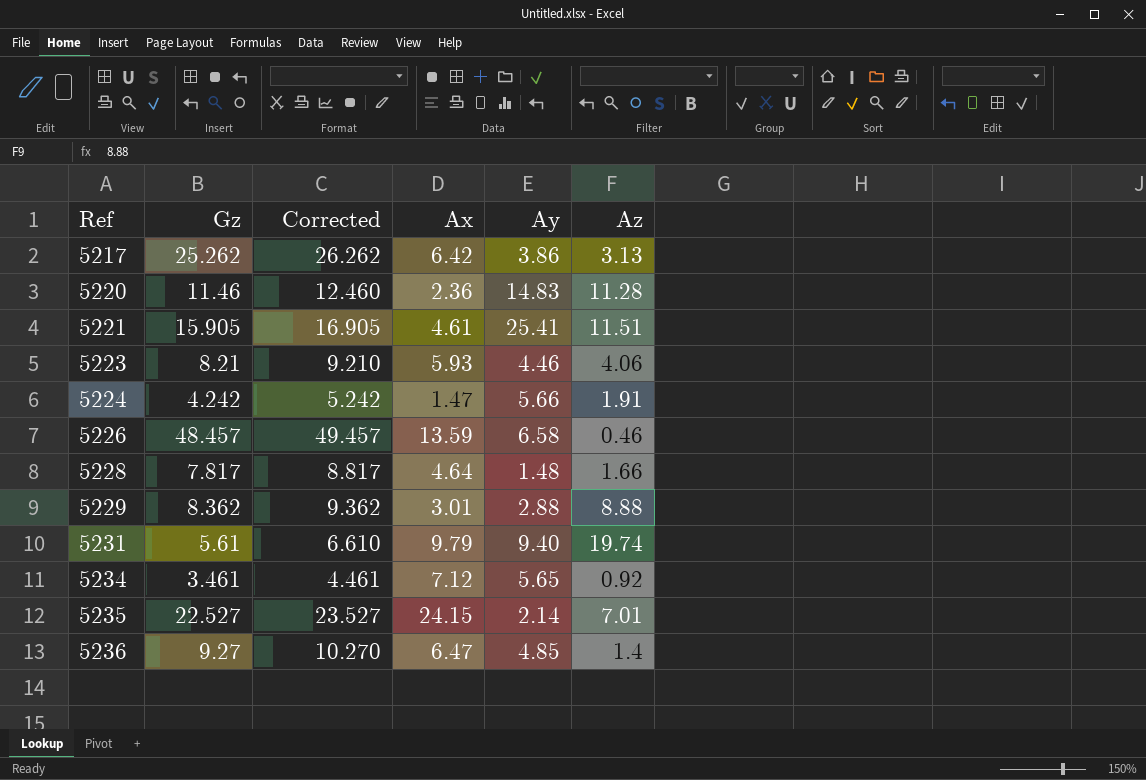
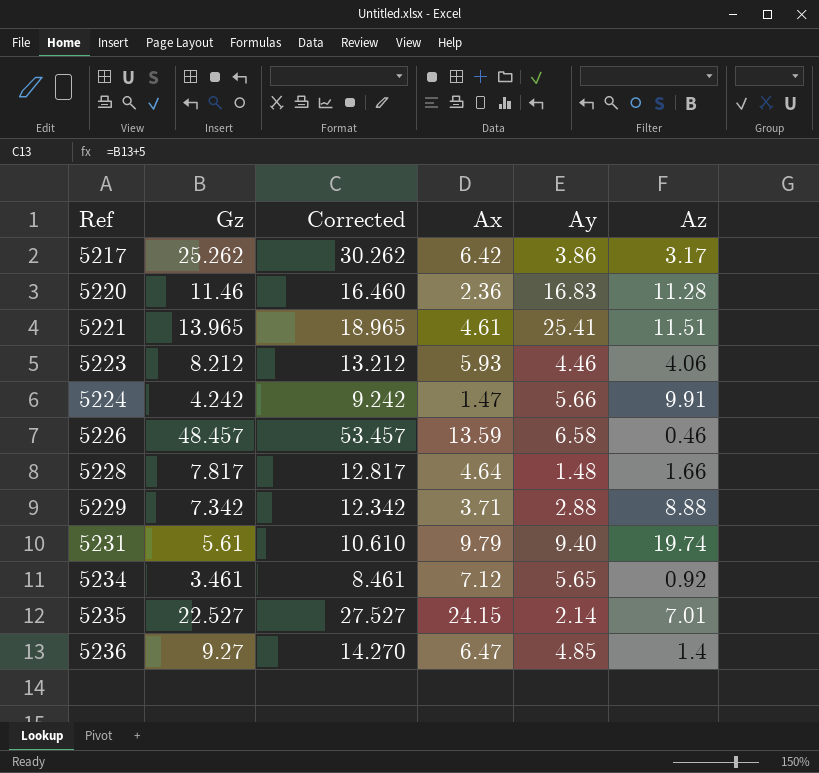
column Corrected | formula: [Gz] + 1 -> [Gz] + 5
5217 | Az: 3.13 -> 3.17
5220 | Ay: 14.83 -> 16.83
5221 | Gz: 15.905 -> 13.965
5223 | Gz: 8.21 -> 8.212
5224 | Az: 1.91 -> 9.91
5229 | Gz: 8.362 -> 7.342
5229 | Ax: 3.01 -> 3.71

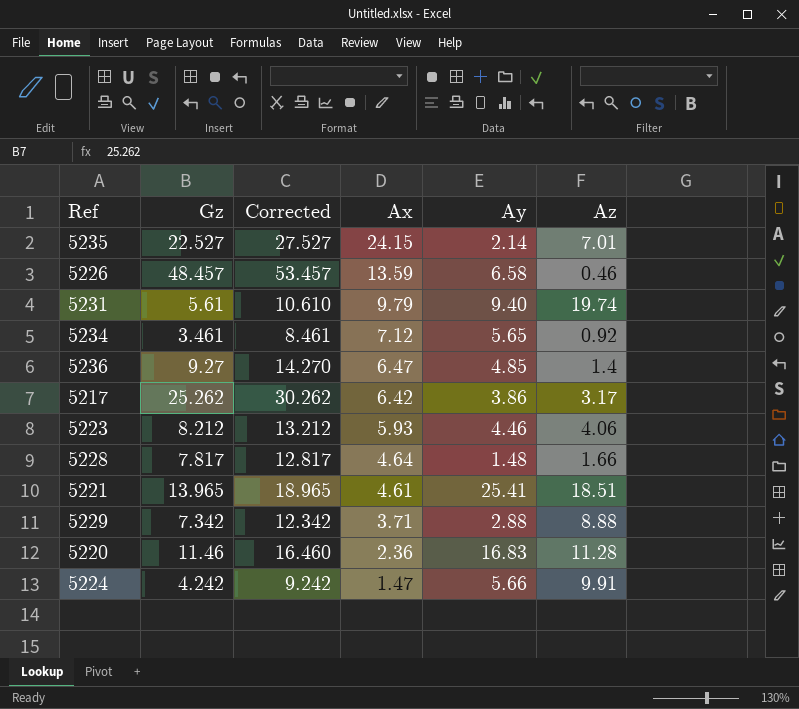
row order: Ref ascending -> Ax descending
5221 | Az: 11.51 -> 18.51

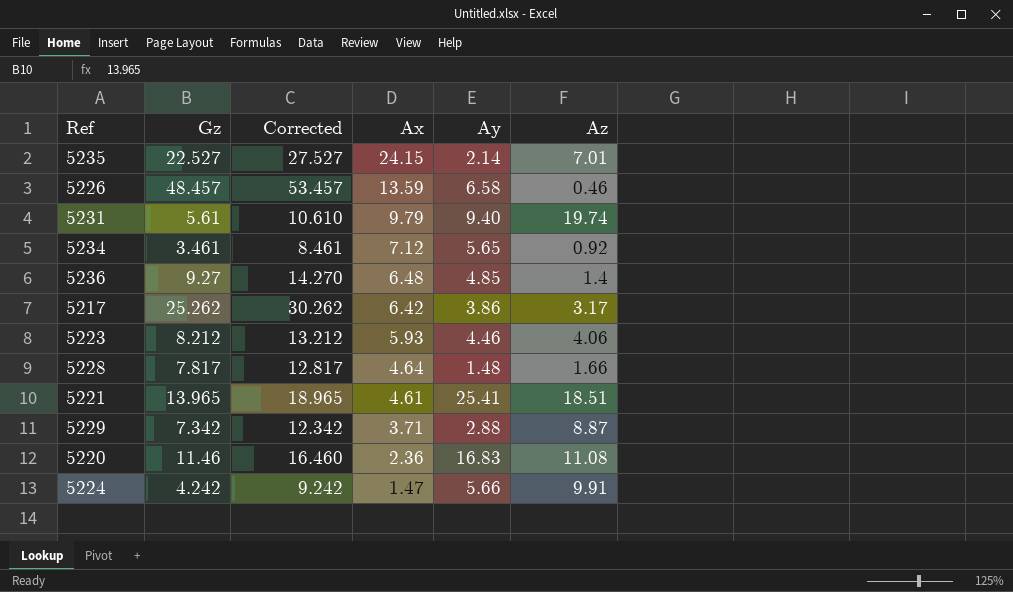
5236 | Ax: 6.47 -> 6.48
5229 | Az: 8.88 -> 8.87
5220 | Az: 11.28 -> 11.08

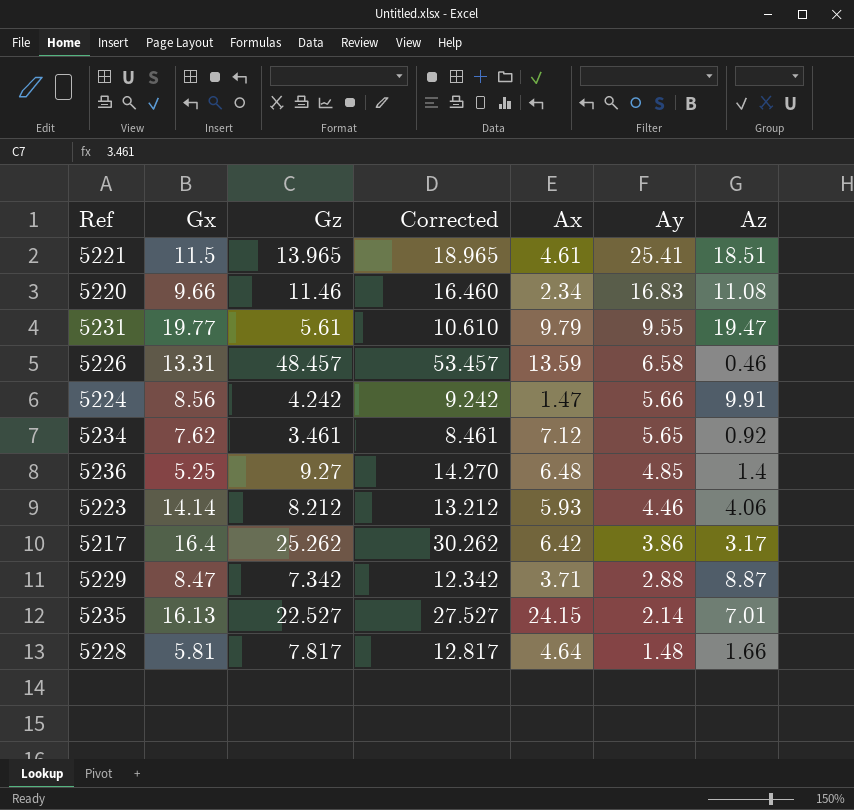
row order: Ax descending -> Ay descending
column Gx | position: none -> 2
5220 | Ax: 2.36 -> 2.34
5231 | Ay: 9.40 -> 9.55
5231 | Az: 19.74 -> 19.47

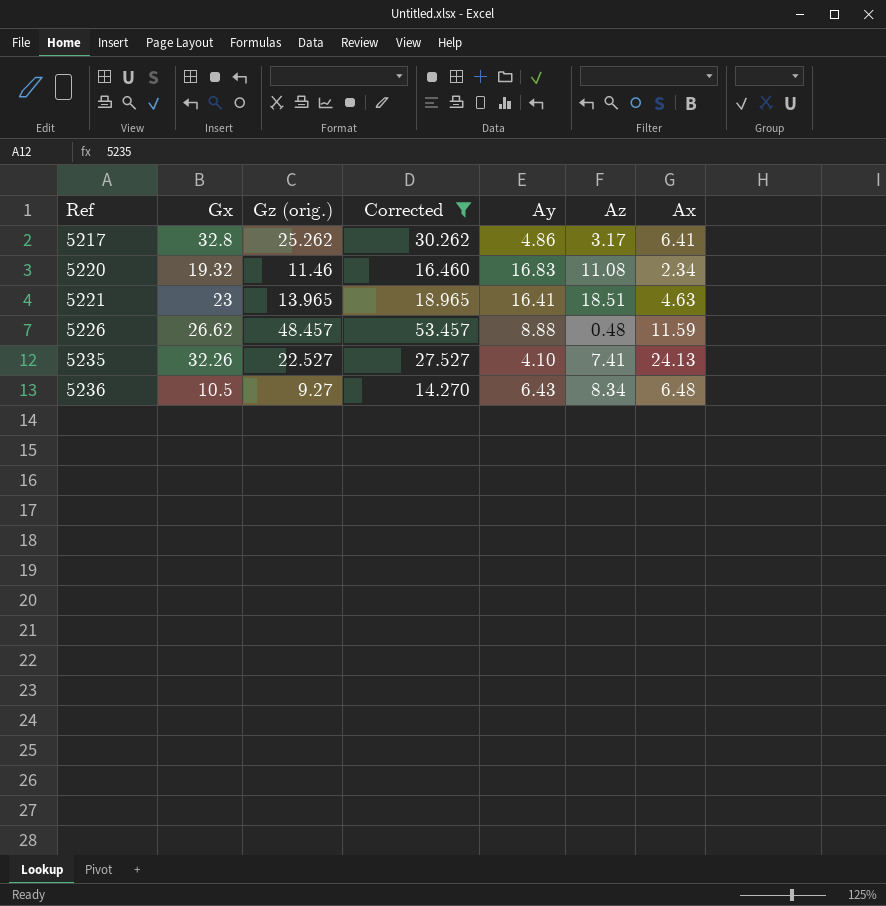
filter: none -> Corrected >= 14.270
row order: Ay descending -> Ref ascending
column name: Gz -> Gz (orig.)
column Ax | position: 5 -> 7
5217 | Gx: 16.4 -> 32.8
5217 | Ay: 3.86 -> 4.86
5217 | Ax: 6.42 -> 6.41
5220 | Gx: 9.66 -> 19.32
5221 | Gx: 11.5 -> 23
5221 | Ay: 25.41 -> 16.41
5221 | Ax: 4.61 -> 4.63
5226 | Gx: 13.31 -> 26.62
5226 | Ay: 6.58 -> 8.88
5226 | Az: 0.46 -> 0.48
5226 | Ax: 13.59 -> 11.59
5235 | Gx: 16.13 -> 32.26
5235 | Ay: 2.14 -> 4.10
5235 | Az: 7.01 -> 7.41
5235 | Ax: 24.15 -> 24.13
5236 | Gx: 5.25 -> 10.5
5236 | Ay: 4.85 -> 6.43
5236 | Az: 1.4 -> 8.34

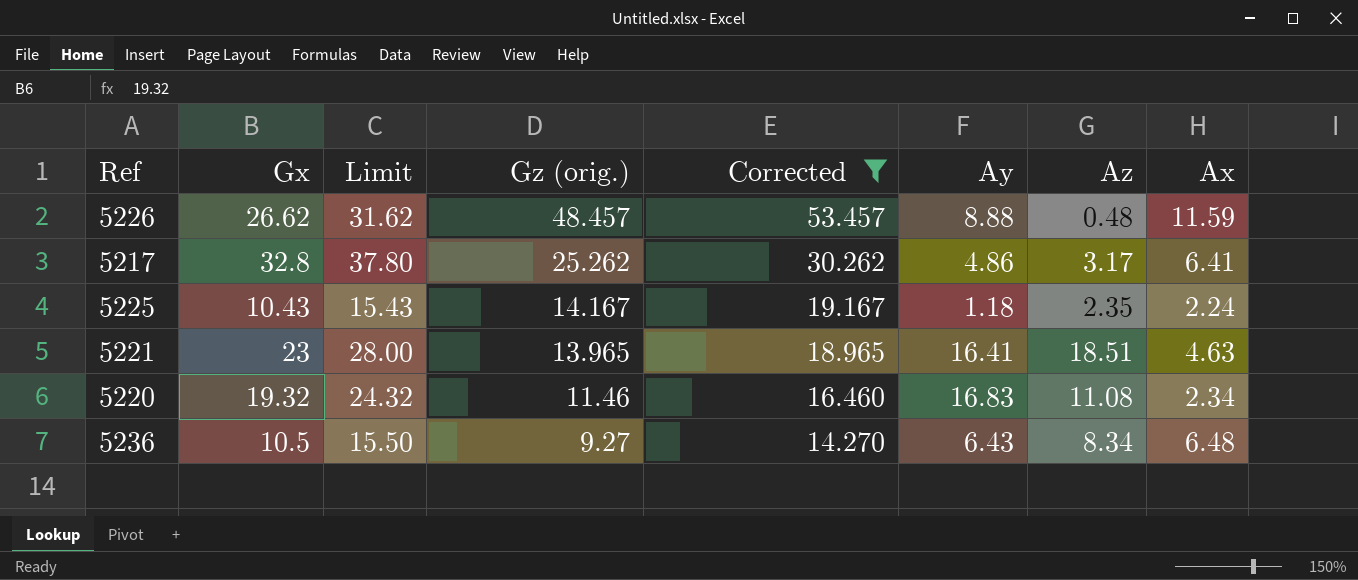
row order: Ref ascending -> Gz (orig.) descending
column Limit | formula: none -> [Gx] + 5
row 5235: 32.26 | 22.527 | 27.527 | 4.10 | 7.41 | 24.13 -> none
row 5225: none -> 10.43 | 15.43 | 14.167 | 19.167 | 1.18 | 2.35 | 2.24

